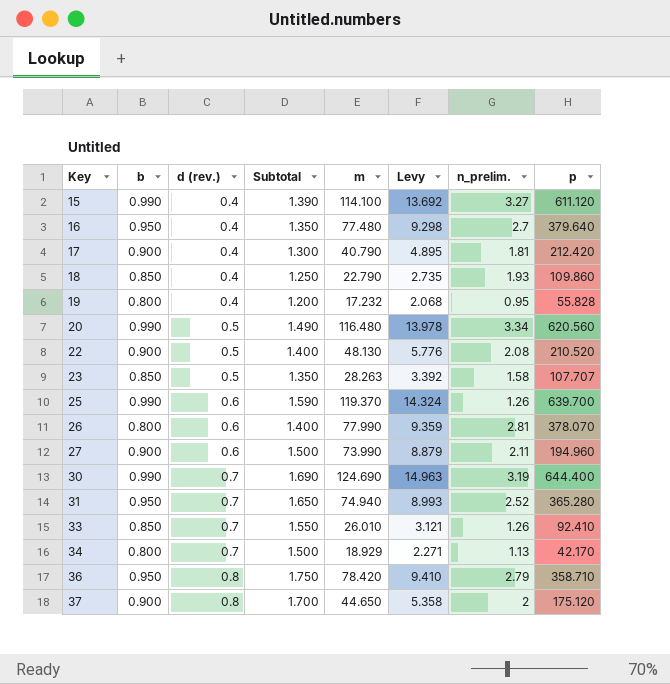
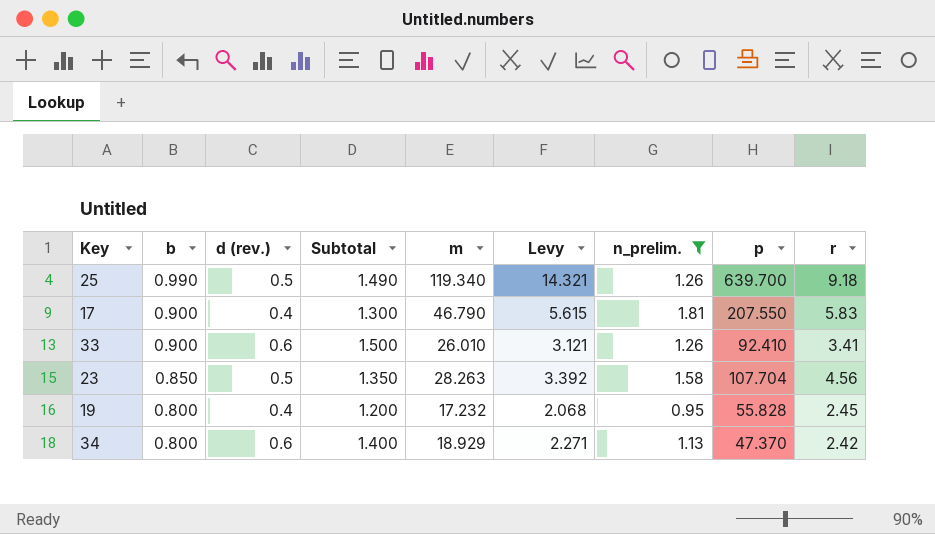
filter: none -> n_prelim. <= 1.81
row order: Key ascending -> b descending
column r | position: none -> 9
25 | d (rev.): 0.6 -> 0.5
25 | Subtotal: 1.590 -> 1.490
25 | m: 119.370 -> 119.340
25 | Levy: 14.324 -> 14.321
17 | m: 40.790 -> 46.790
17 | Levy: 4.895 -> 5.615
17 | p: 212.420 -> 207.550
33 | b: 0.850 -> 0.900
33 | d (rev.): 0.7 -> 0.6
33 | Subtotal: 1.550 -> 1.500
23 | p: 107.707 -> 107.704
34 | d (rev.): 0.7 -> 0.6
34 | Subtotal: 1.500 -> 1.400
34 | p: 42.170 -> 47.370

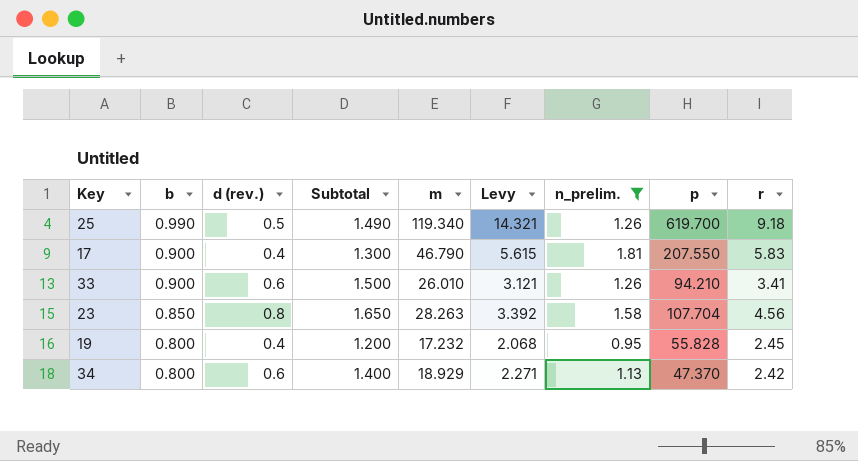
25 | p: 639.700 -> 619.700
33 | p: 92.410 -> 94.210
23 | d (rev.): 0.5 -> 0.8
23 | Subtotal: 1.350 -> 1.650

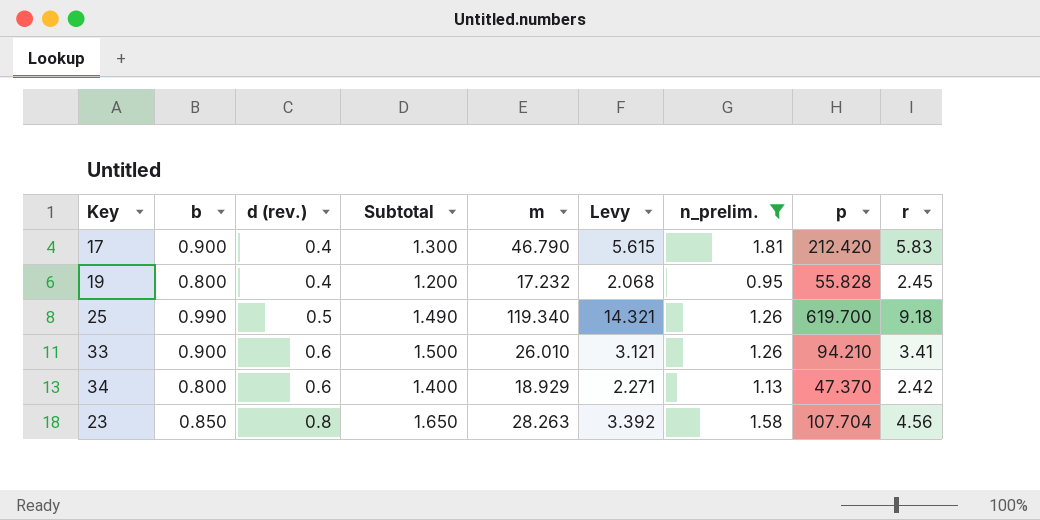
row order: b descending -> d (rev.) ascending
17 | p: 207.550 -> 212.420

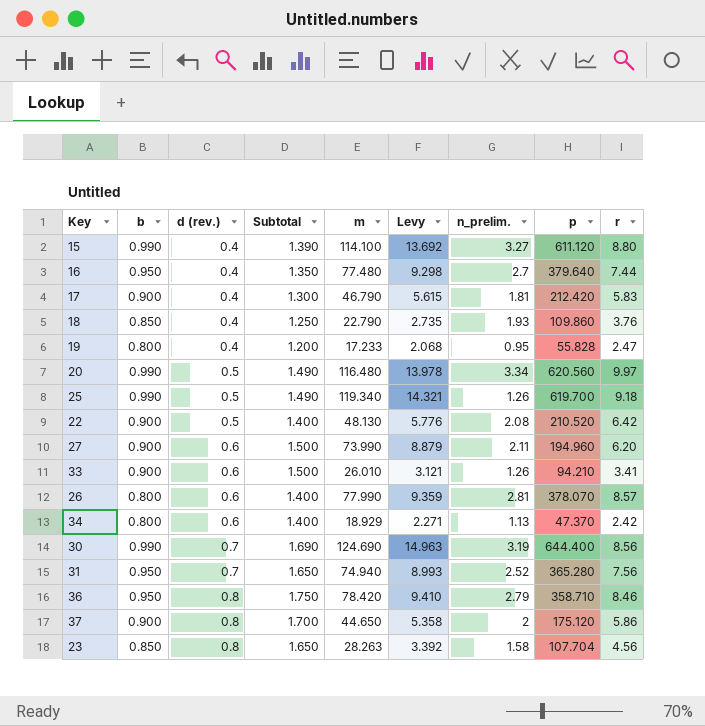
filter: n_prelim. <= 1.81 -> none
19 | m: 17.232 -> 17.233
19 | r: 2.45 -> 2.47

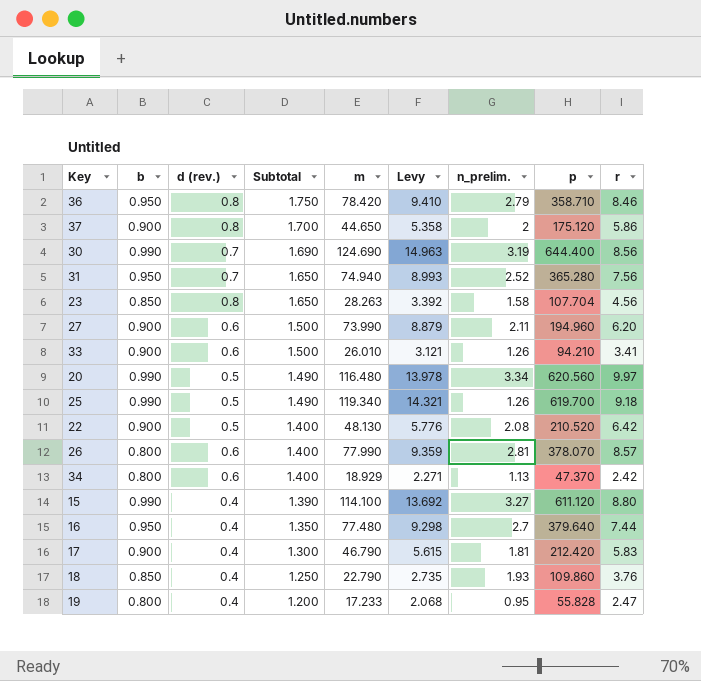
row order: d (rev.) ascending -> Subtotal descending

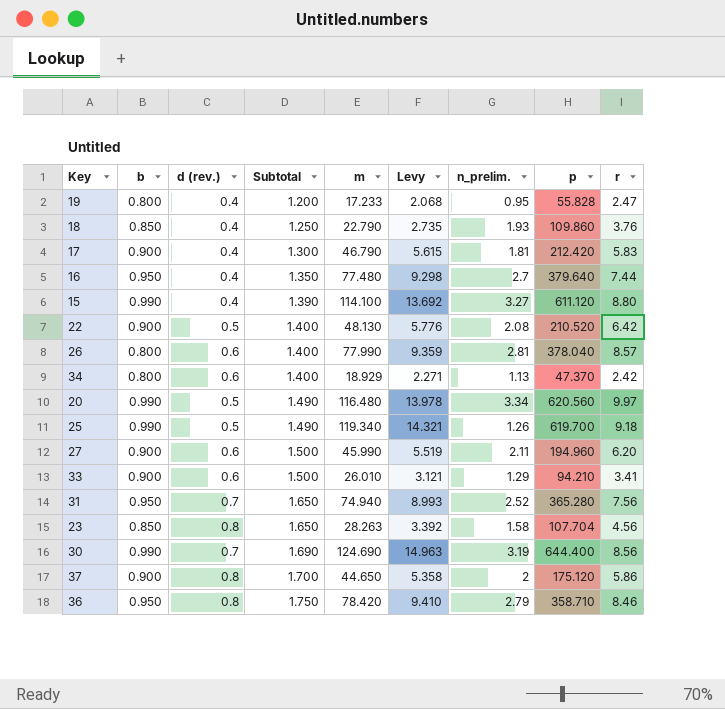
row order: Subtotal descending -> Subtotal ascending
26 | p: 378.070 -> 378.040
27 | m: 73.990 -> 45.990
27 | Levy: 8.879 -> 5.519
33 | n_prelim.: 1.26 -> 1.29

